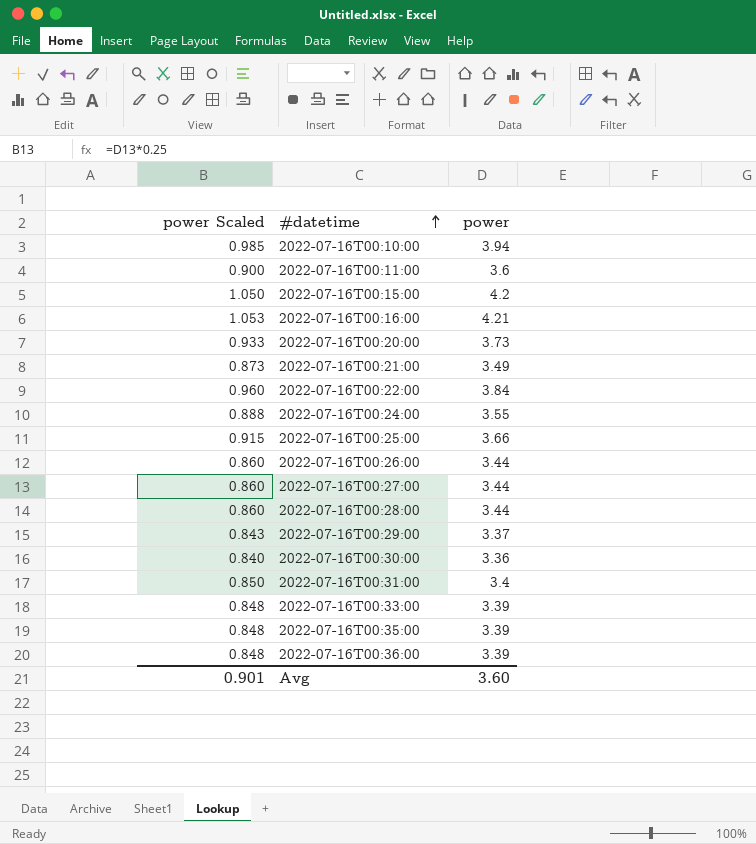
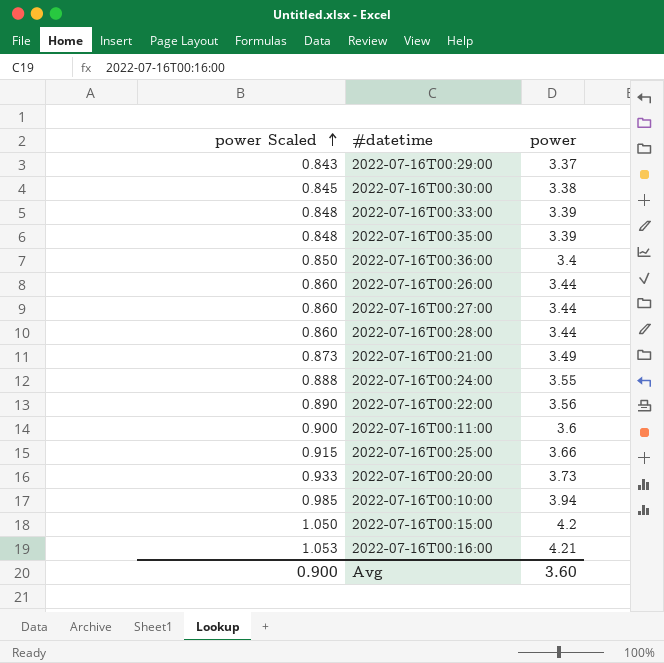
row order: #datetime ascending -> power Scaled ascending
row 2022-07-16T00:31:00: 0.850 | 3.4 -> none
2022-07-16T00:30:00 | power Scaled: 0.840 -> 0.845
2022-07-16T00:30:00 | power: 3.36 -> 3.38
2022-07-16T00:36:00 | power Scaled: 0.848 -> 0.850
2022-07-16T00:36:00 | power: 3.39 -> 3.4
2022-07-16T00:22:00 | power Scaled: 0.960 -> 0.890
2022-07-16T00:22:00 | power: 3.84 -> 3.56
Avg | power Scaled: 0.901 -> 0.900

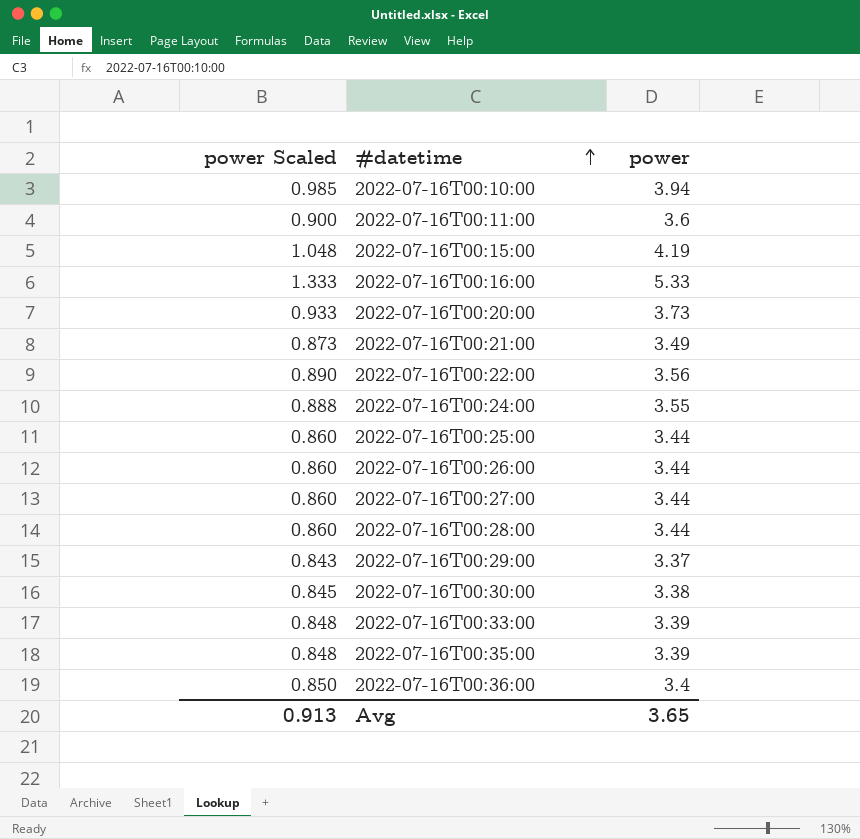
row order: power Scaled ascending -> #datetime ascending
2022-07-16T00:15:00 | power Scaled: 1.050 -> 1.048
2022-07-16T00:15:00 | power: 4.2 -> 4.19
2022-07-16T00:16:00 | power Scaled: 1.053 -> 1.333
2022-07-16T00:16:00 | power: 4.21 -> 5.33
2022-07-16T00:25:00 | power Scaled: 0.915 -> 0.860
2022-07-16T00:25:00 | power: 3.66 -> 3.44
Avg | power Scaled: 0.900 -> 0.913
Avg | power: 3.60 -> 3.65

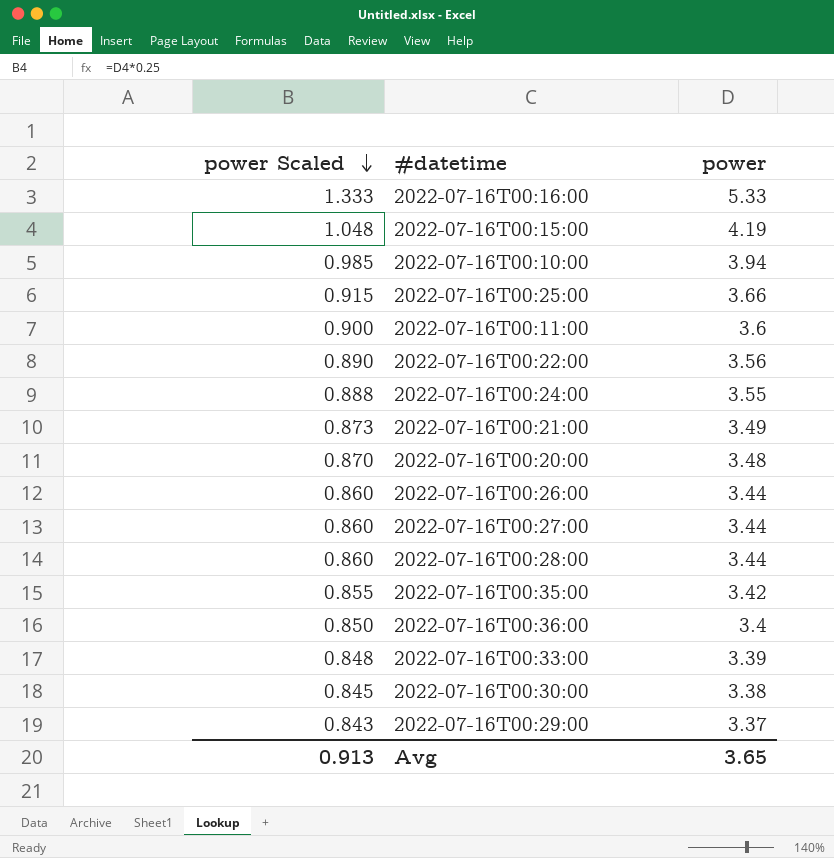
row order: #datetime ascending -> power Scaled descending
2022-07-16T00:25:00 | power Scaled: 0.860 -> 0.915
2022-07-16T00:25:00 | power: 3.44 -> 3.66
2022-07-16T00:20:00 | power Scaled: 0.933 -> 0.870
2022-07-16T00:20:00 | power: 3.73 -> 3.48
2022-07-16T00:35:00 | power Scaled: 0.848 -> 0.855
2022-07-16T00:35:00 | power: 3.39 -> 3.42

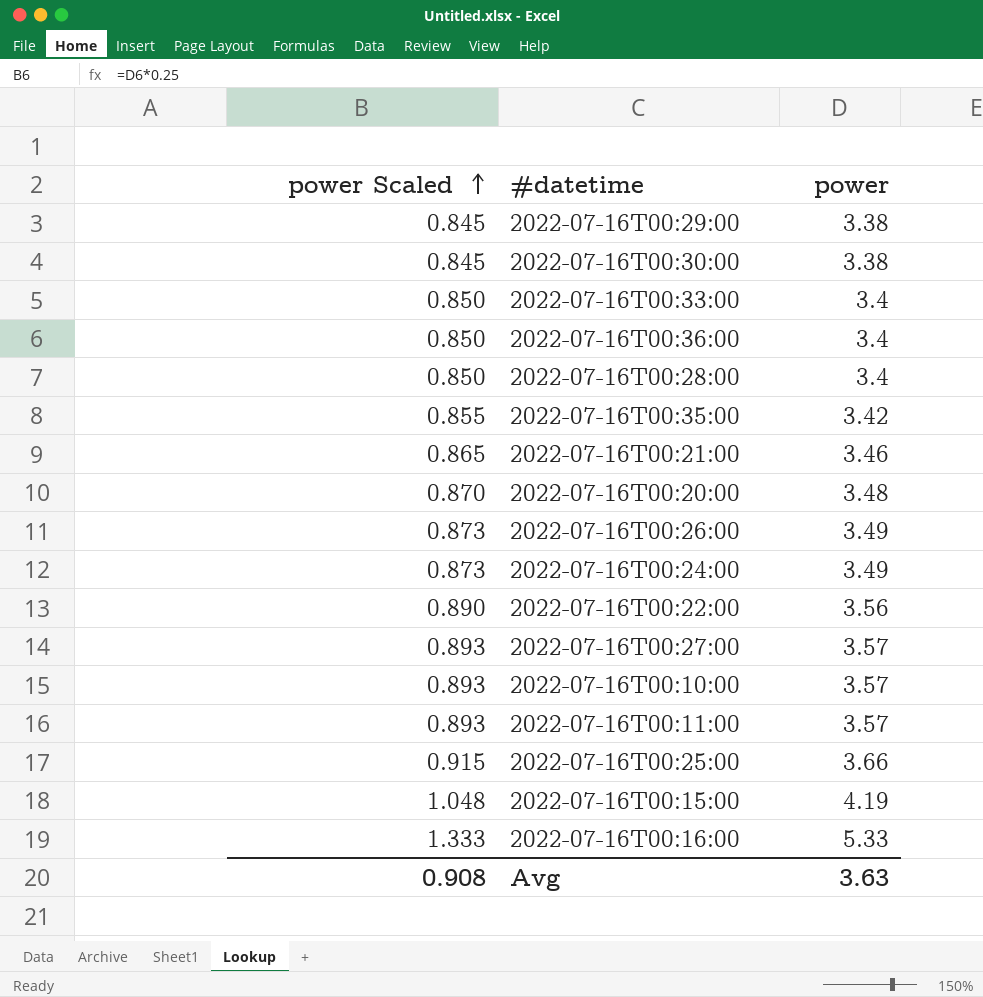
row order: power Scaled descending -> power Scaled ascending
2022-07-16T00:29:00 | power Scaled: 0.843 -> 0.845
2022-07-16T00:29:00 | power: 3.37 -> 3.38
2022-07-16T00:33:00 | power Scaled: 0.848 -> 0.850
2022-07-16T00:33:00 | power: 3.39 -> 3.4
2022-07-16T00:28:00 | power Scaled: 0.860 -> 0.850
2022-07-16T00:28:00 | power: 3.44 -> 3.4
2022-07-16T00:21:00 | power Scaled: 0.873 -> 0.865
2022-07-16T00:21:00 | power: 3.49 -> 3.46
2022-07-16T00:26:00 | power Scaled: 0.860 -> 0.873
2022-07-16T00:26:00 | power: 3.44 -> 3.49
2022-07-16T00:24:00 | power Scaled: 0.888 -> 0.873
2022-07-16T00:24:00 | power: 3.55 -> 3.49
2022-07-16T00:27:00 | power Scaled: 0.860 -> 0.893
2022-07-16T00:27:00 | power: 3.44 -> 3.57
2022-07-16T00:10:00 | power Scaled: 0.985 -> 0.893
2022-07-16T00:10:00 | power: 3.94 -> 3.57
2022-07-16T00:11:00 | power Scaled: 0.900 -> 0.893
2022-07-16T00:11:00 | power: 3.6 -> 3.57
Avg | power Scaled: 0.913 -> 0.908
Avg | power: 3.65 -> 3.63

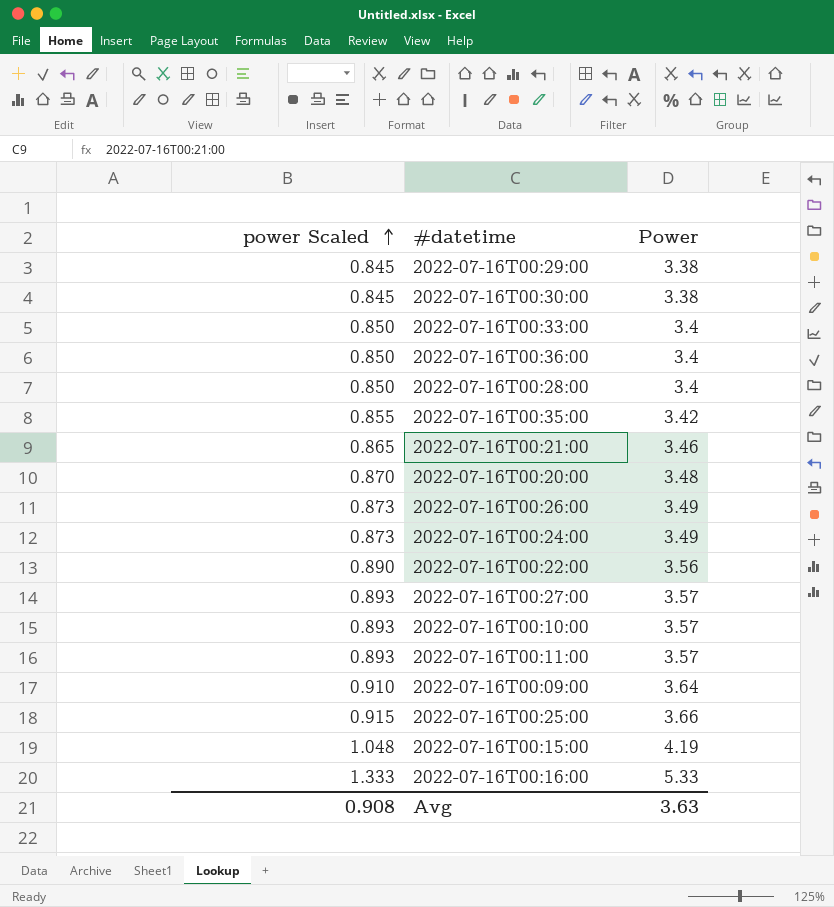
column name: power -> Power
row 2022-07-16T00:09:00: none -> 0.910 | 3.64

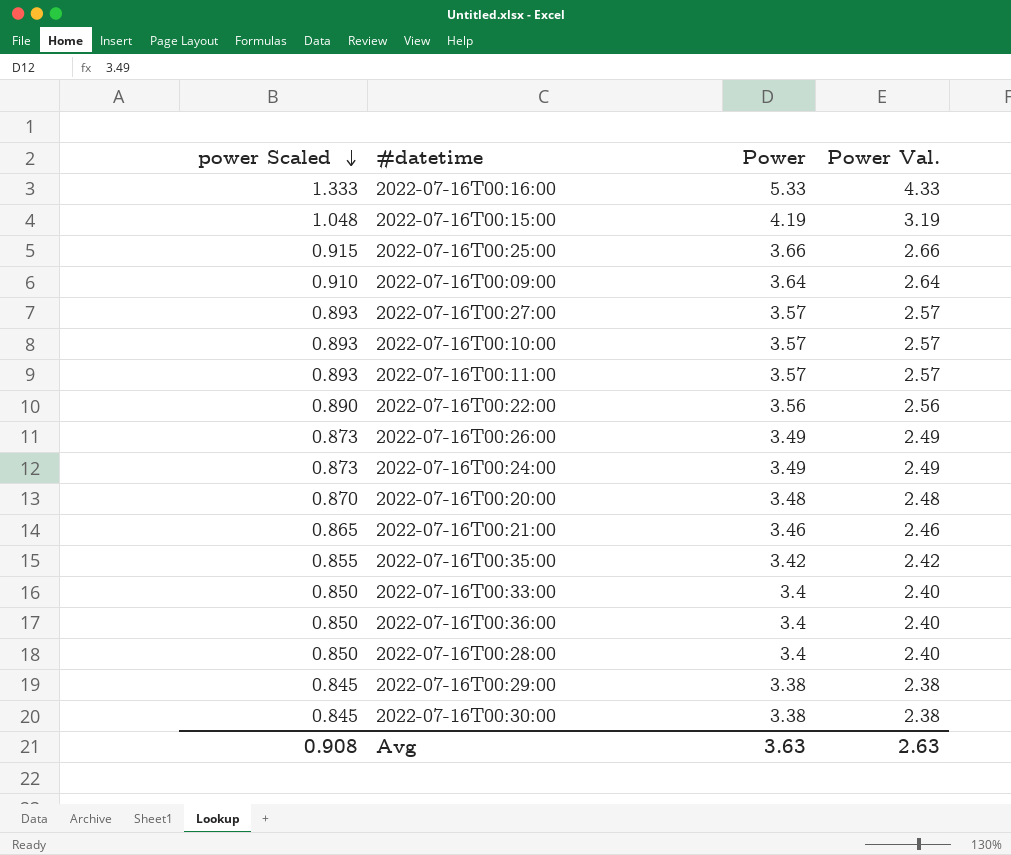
row order: power Scaled ascending -> power Scaled descending
column Power Val. | formula: none -> [Power] - 1

